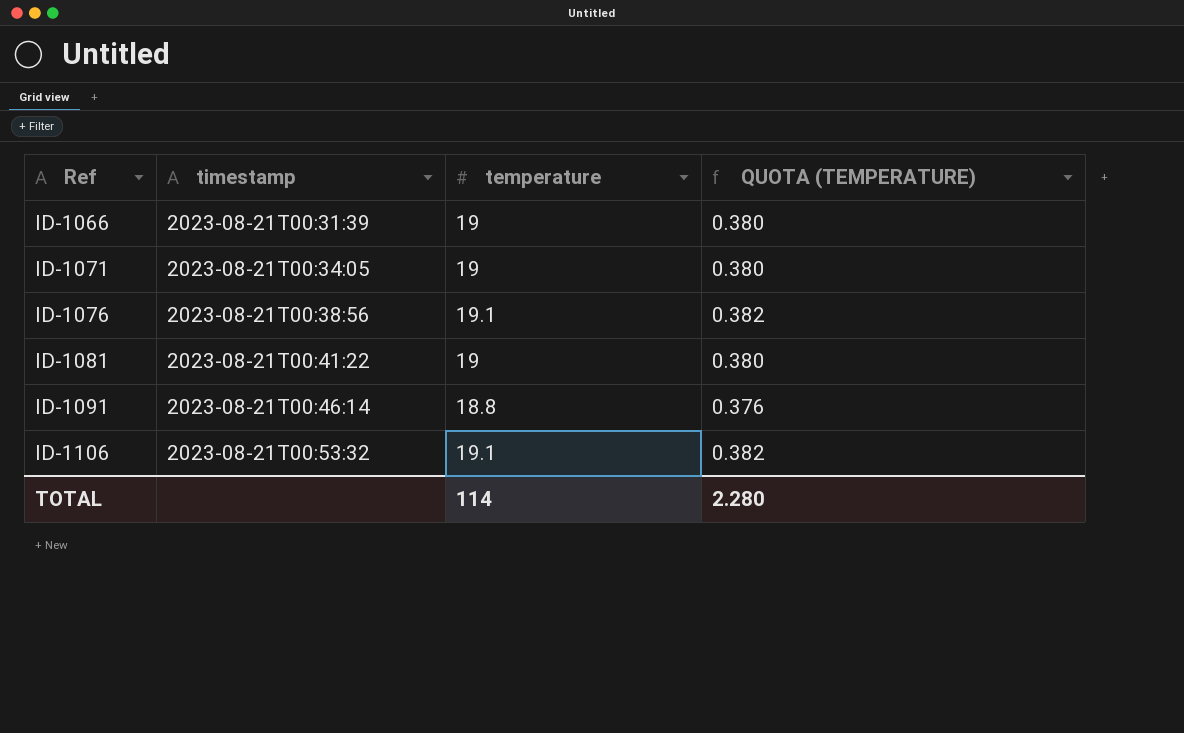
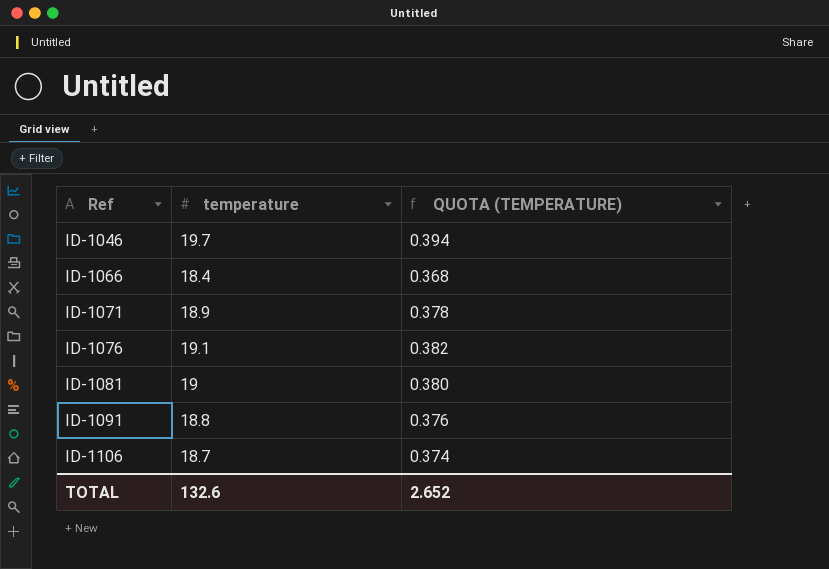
column timestamp | position: 2 -> none
row ID-1046: none -> 19.7 | 0.394
ID-1066 | temperature: 19 -> 18.4
ID-1066 | QUOTA (TEMPERATURE): 0.380 -> 0.368
ID-1071 | temperature: 19 -> 18.9
ID-1071 | QUOTA (TEMPERATURE): 0.380 -> 0.378
ID-1106 | temperature: 19.1 -> 18.7
ID-1106 | QUOTA (TEMPERATURE): 0.382 -> 0.374
TOTAL | temperature: 114 -> 132.6
TOTAL | QUOTA (TEMPERATURE): 2.280 -> 2.652

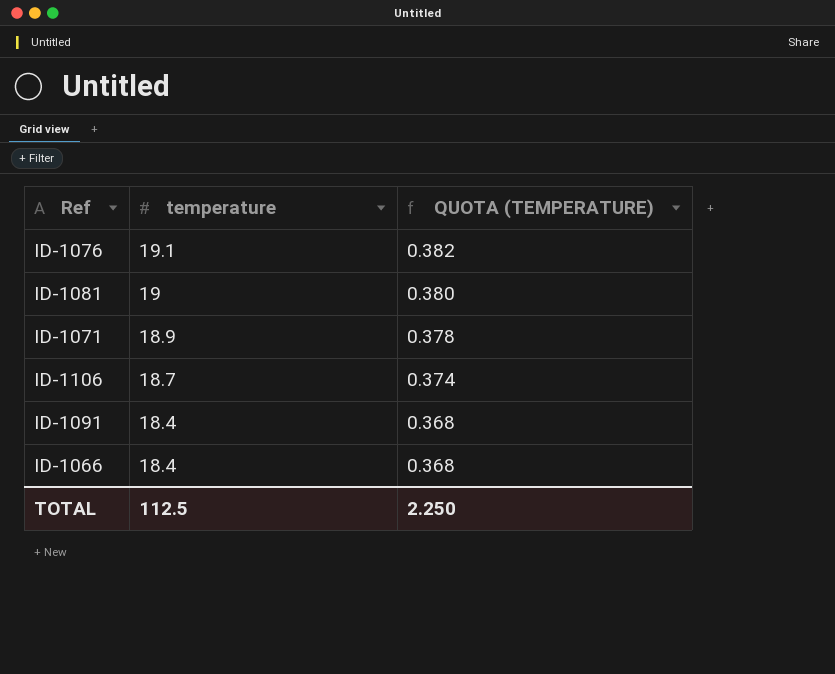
row order: Ref ascending -> temperature descending
row ID-1046: 19.7 | 0.394 -> none
ID-1091 | temperature: 18.8 -> 18.4
ID-1091 | QUOTA (TEMPERATURE): 0.376 -> 0.368
TOTAL | temperature: 132.6 -> 112.5
TOTAL | QUOTA (TEMPERATURE): 2.652 -> 2.250

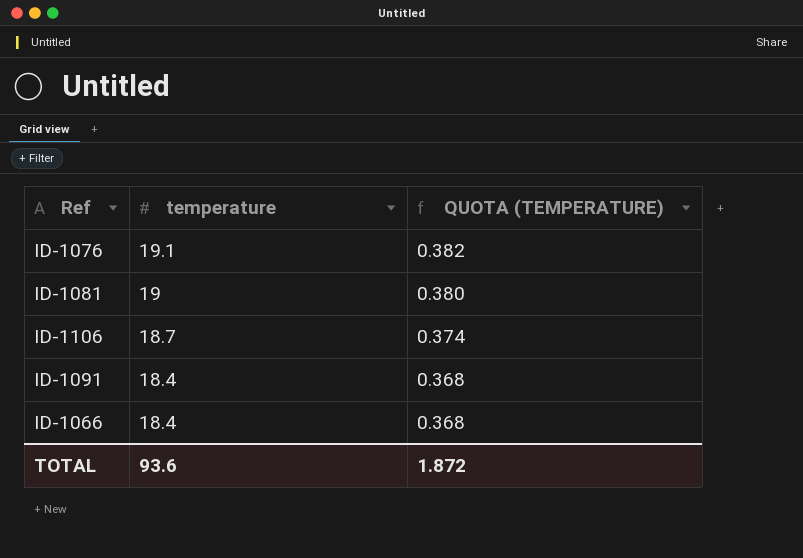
row ID-1071: 18.9 | 0.378 -> none
TOTAL | temperature: 112.5 -> 93.6
TOTAL | QUOTA (TEMPERATURE): 2.250 -> 1.872

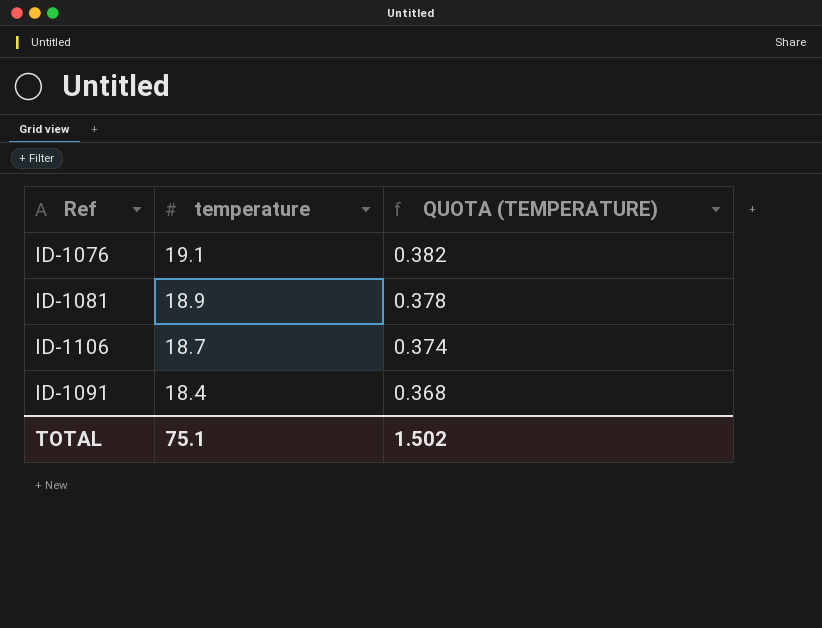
row ID-1066: 18.4 | 0.368 -> none
ID-1081 | temperature: 19 -> 18.9
ID-1081 | QUOTA (TEMPERATURE): 0.380 -> 0.378
TOTAL | temperature: 93.6 -> 75.1
TOTAL | QUOTA (TEMPERATURE): 1.872 -> 1.502

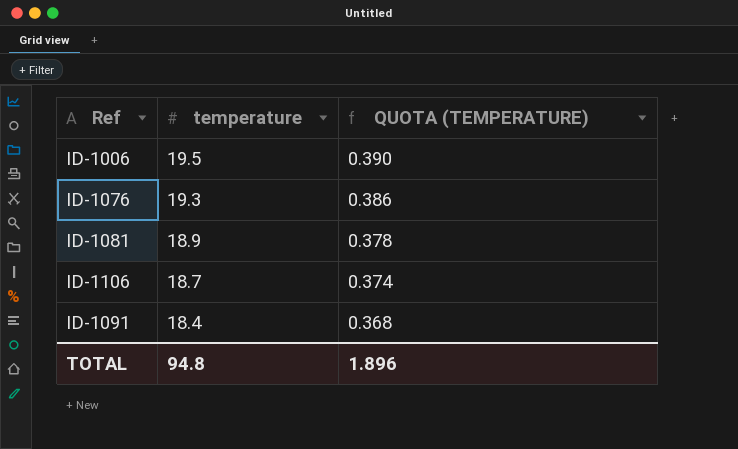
row ID-1006: none -> 19.5 | 0.390
ID-1076 | temperature: 19.1 -> 19.3
ID-1076 | QUOTA (TEMPERATURE): 0.382 -> 0.386
TOTAL | temperature: 75.1 -> 94.8
TOTAL | QUOTA (TEMPERATURE): 1.502 -> 1.896

